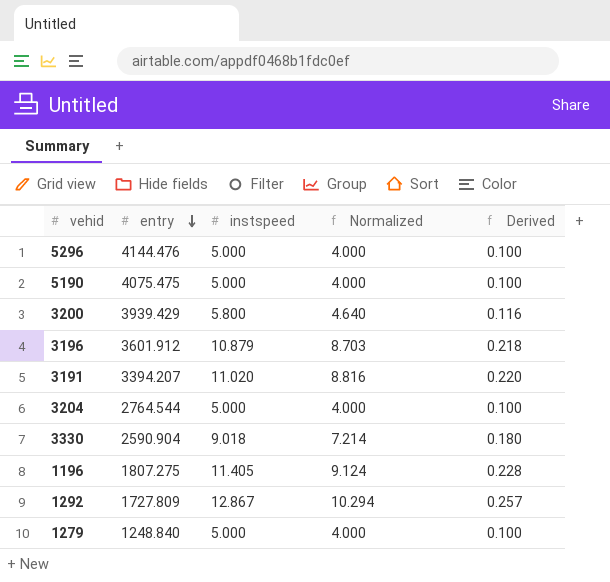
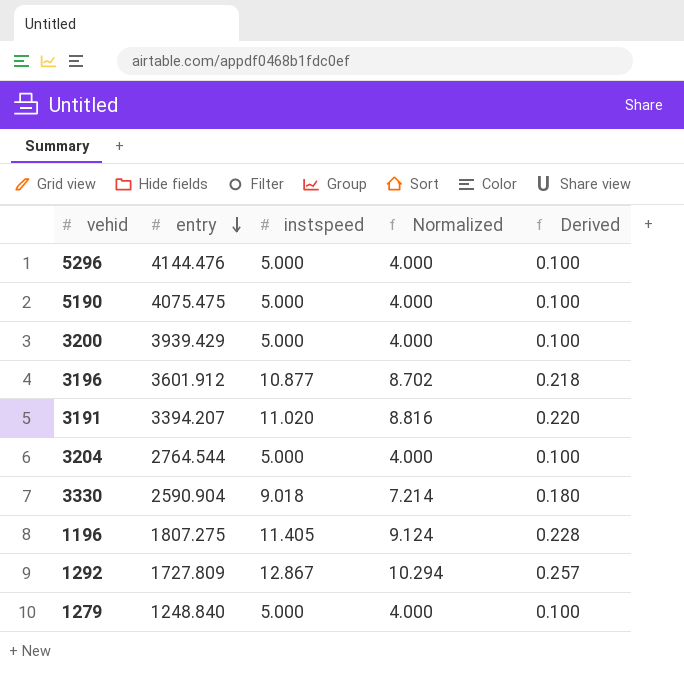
3200 | instspeed: 5.800 -> 5.000
3200 | Normalized: 4.640 -> 4.000
3200 | Derived: 0.116 -> 0.100
3196 | instspeed: 10.879 -> 10.877
3196 | Normalized: 8.703 -> 8.702

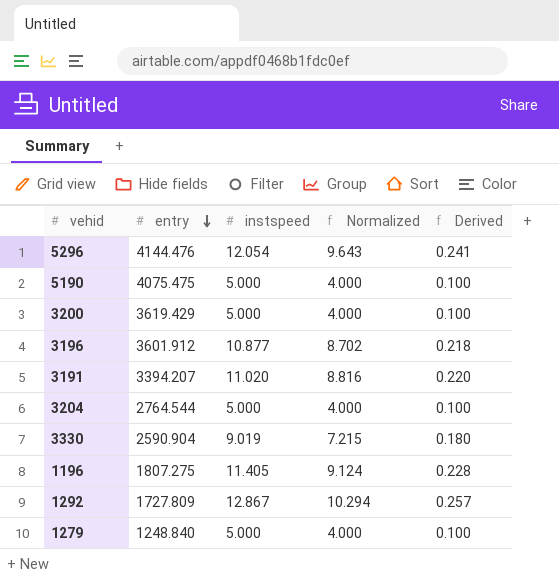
5296 | instspeed: 5.000 -> 12.054
5296 | Normalized: 4.000 -> 9.643
5296 | Derived: 0.100 -> 0.241
3200 | entry: 3939.429 -> 3619.429
3330 | instspeed: 9.018 -> 9.019
3330 | Normalized: 7.214 -> 7.215

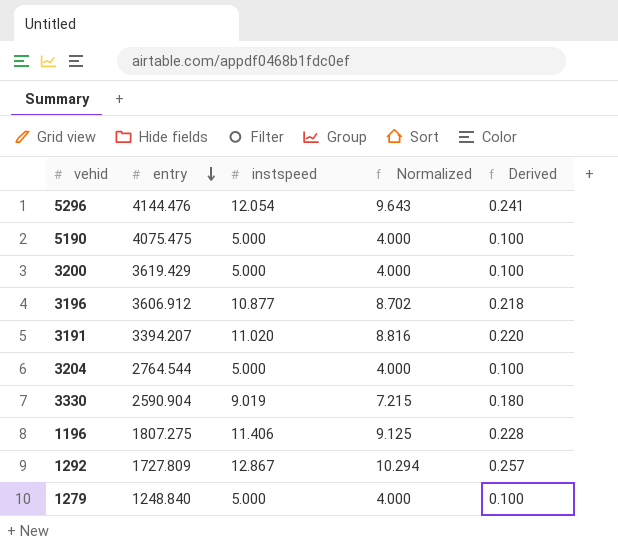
3196 | entry: 3601.912 -> 3606.912
1196 | instspeed: 11.405 -> 11.406
1196 | Normalized: 9.124 -> 9.125

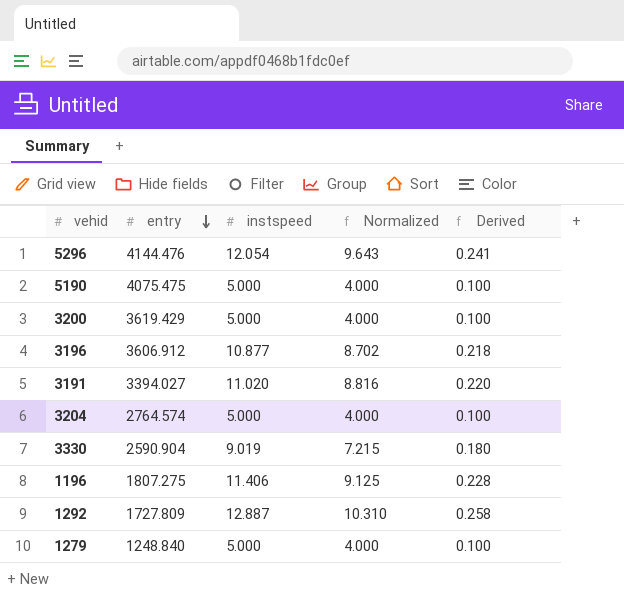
3191 | entry: 3394.207 -> 3394.027
3204 | entry: 2764.544 -> 2764.574
1292 | instspeed: 12.867 -> 12.887
1292 | Normalized: 10.294 -> 10.310
1292 | Derived: 0.257 -> 0.258

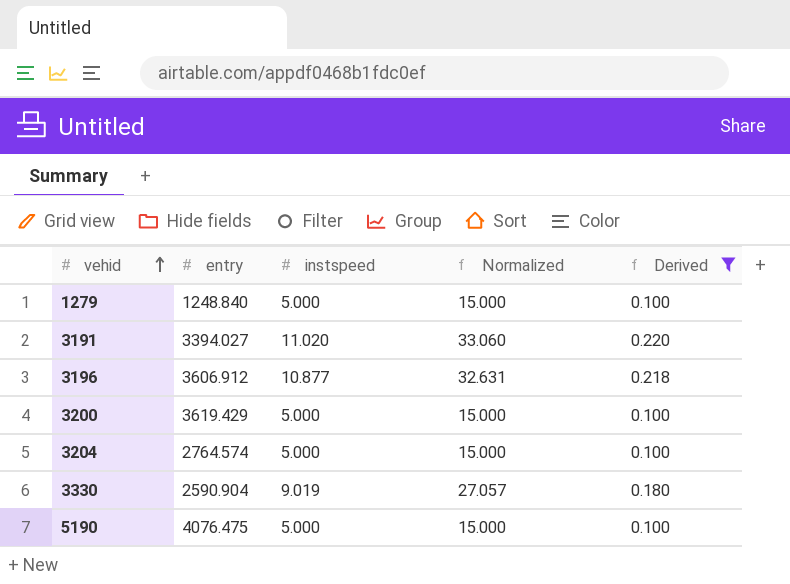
filter: none -> Derived <= 0.220
row order: entry descending -> vehid ascending
column Normalized | formula: [instspeed] * 0.8 -> [instspeed] * 3
5190 | entry: 4075.475 -> 4076.475

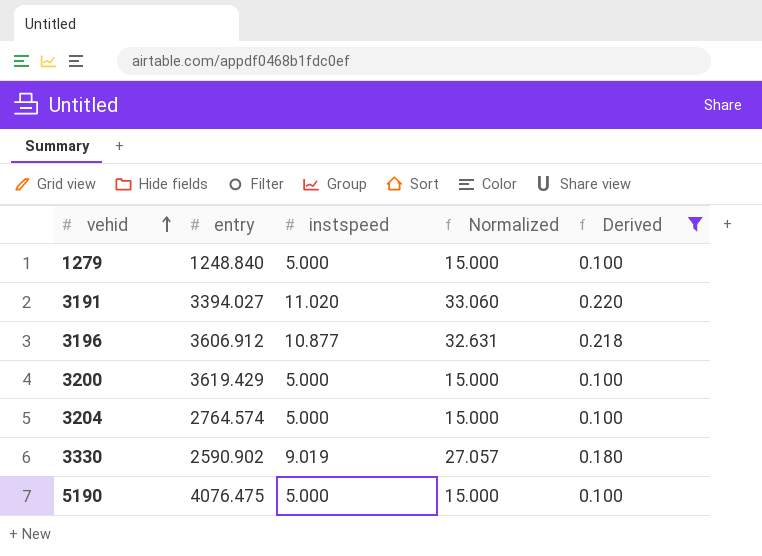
3330 | entry: 2590.904 -> 2590.902

